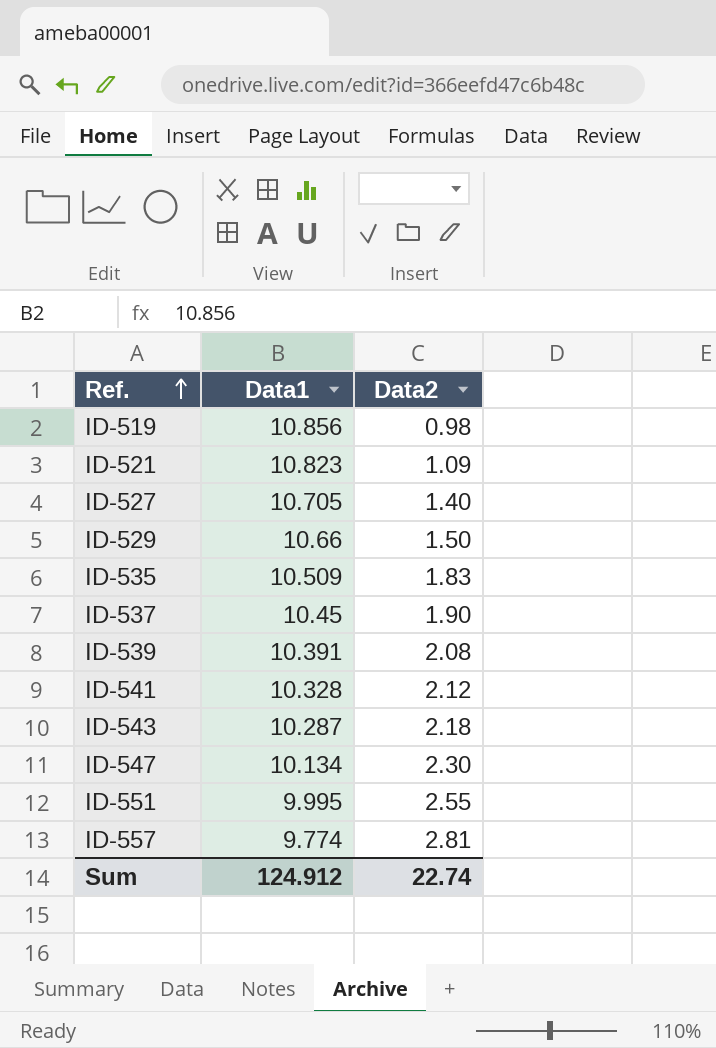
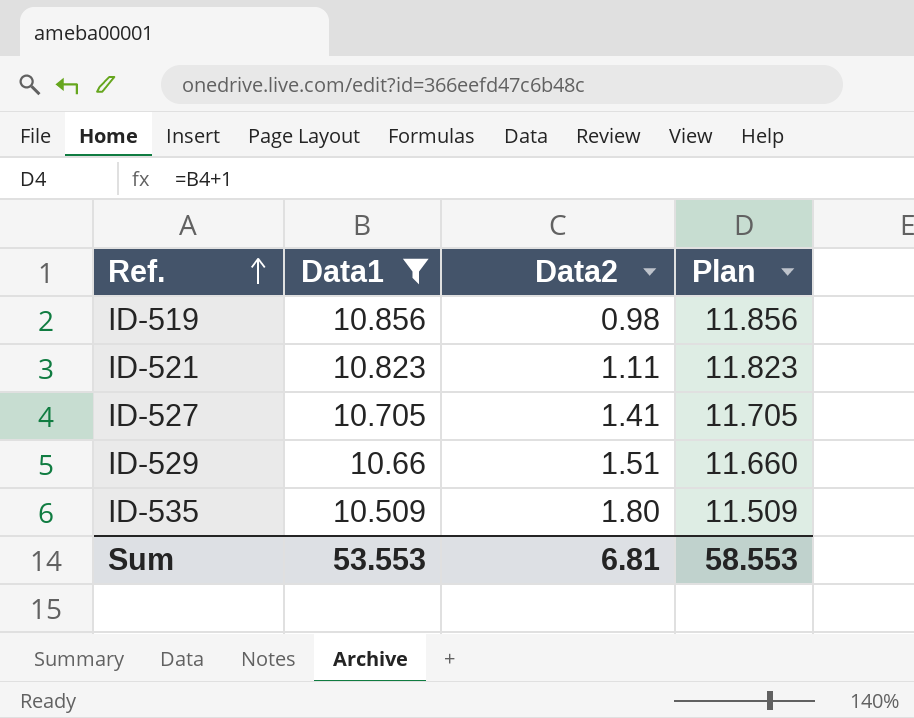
filter: none -> Data1 >= 10.509
column Plan | formula: none -> [Data1] + 1
ID-521 | Data2: 1.09 -> 1.11
ID-527 | Data2: 1.40 -> 1.41
ID-529 | Data2: 1.50 -> 1.51
ID-535 | Data2: 1.83 -> 1.80
Sum | Data1: 124.912 -> 53.553
Sum | Data2: 22.74 -> 6.81

